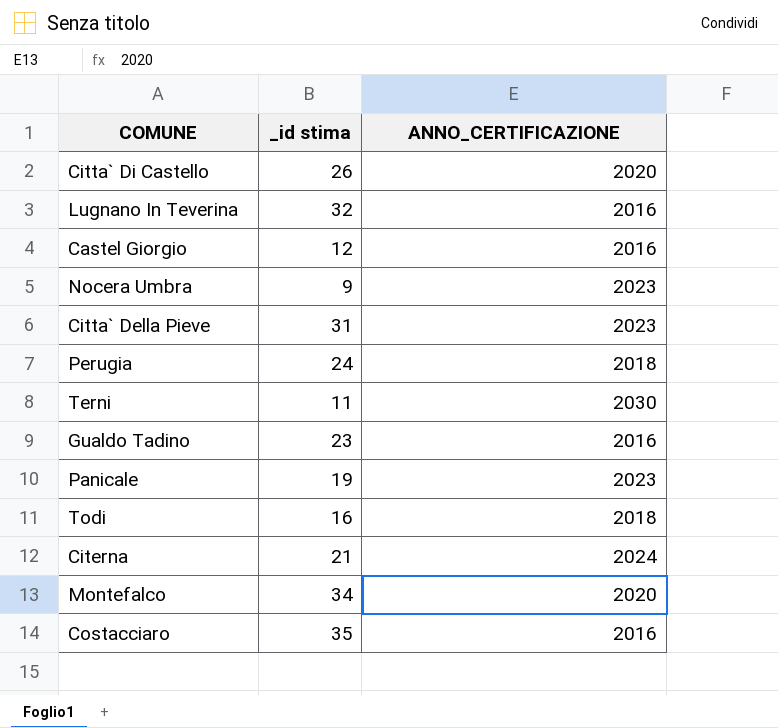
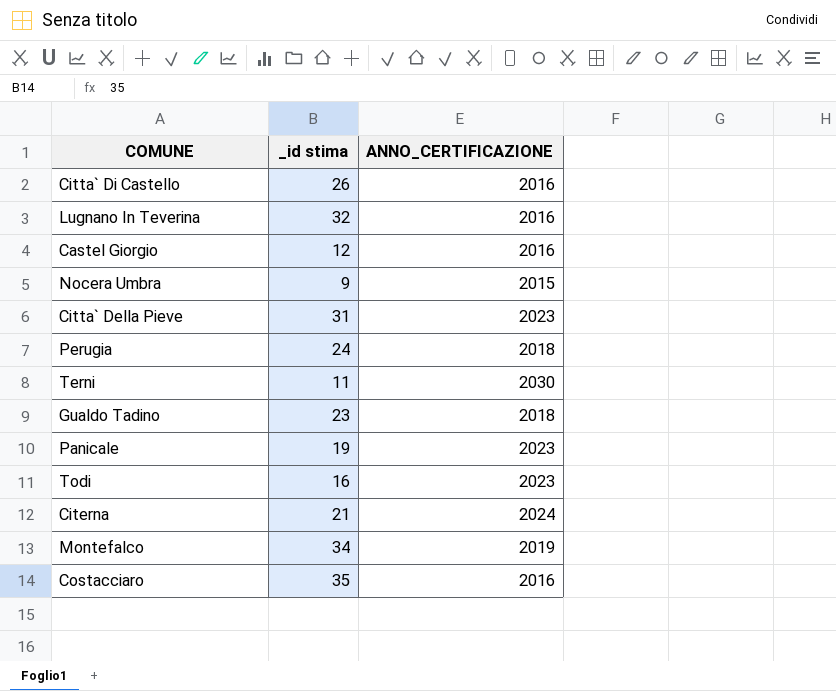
Citta` Di Castello | ANNO_CERTIFICAZIONE: 2020 -> 2016
Nocera Umbra | ANNO_CERTIFICAZIONE: 2023 -> 2015
Gualdo Tadino | ANNO_CERTIFICAZIONE: 2016 -> 2018
Todi | ANNO_CERTIFICAZIONE: 2018 -> 2023
Montefalco | ANNO_CERTIFICAZIONE: 2020 -> 2019

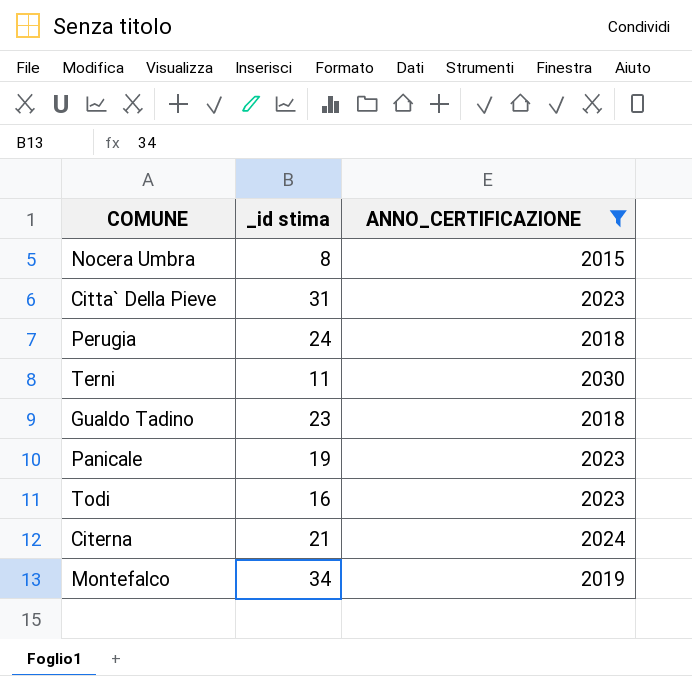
filter: none -> ANNO_CERTIFICAZIONE != 2016
Nocera Umbra | _id stima: 9 -> 8

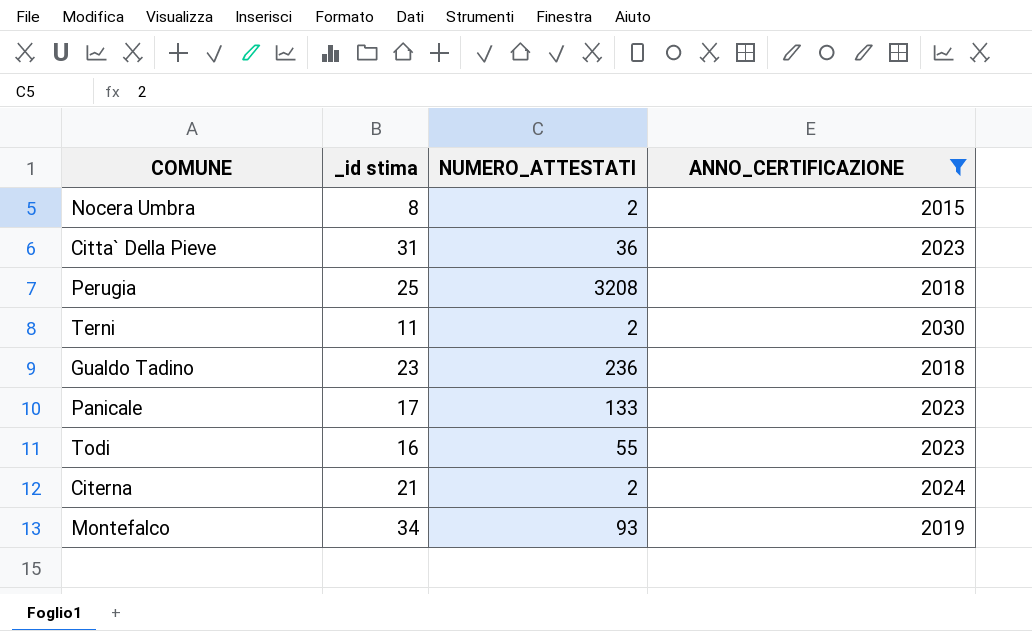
column NUMERO_ATTESTATI | position: none -> 3
Perugia | _id stima: 24 -> 25
Panicale | _id stima: 19 -> 17

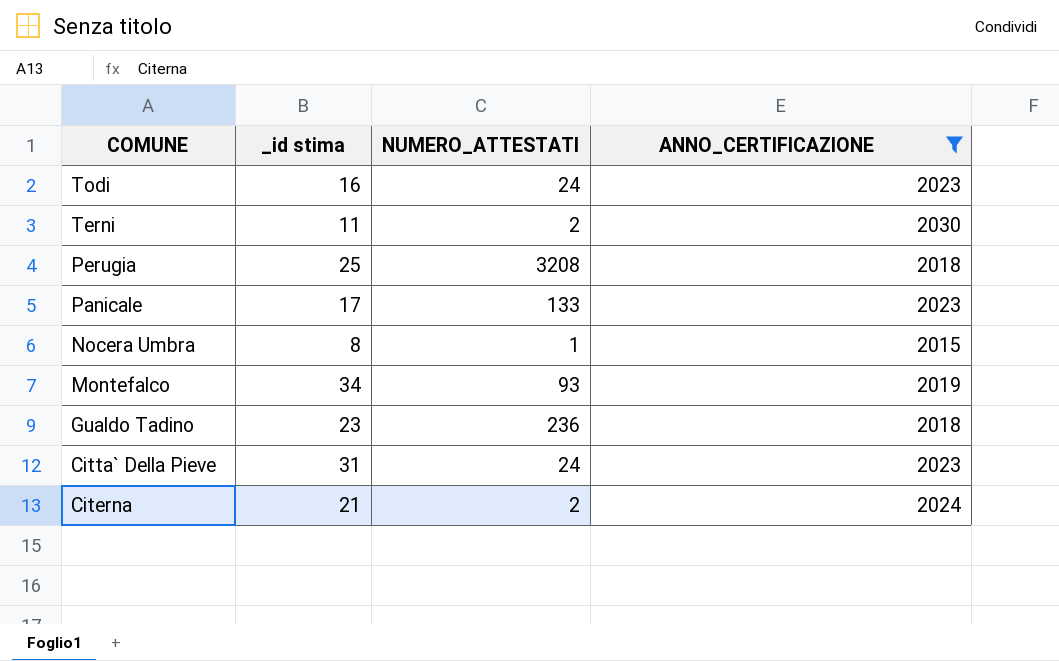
row order: none -> COMUNE descending
Todi | NUMERO_ATTESTATI: 55 -> 24
Nocera Umbra | NUMERO_ATTESTATI: 2 -> 1
Citta` Della Pieve | NUMERO_ATTESTATI: 36 -> 24

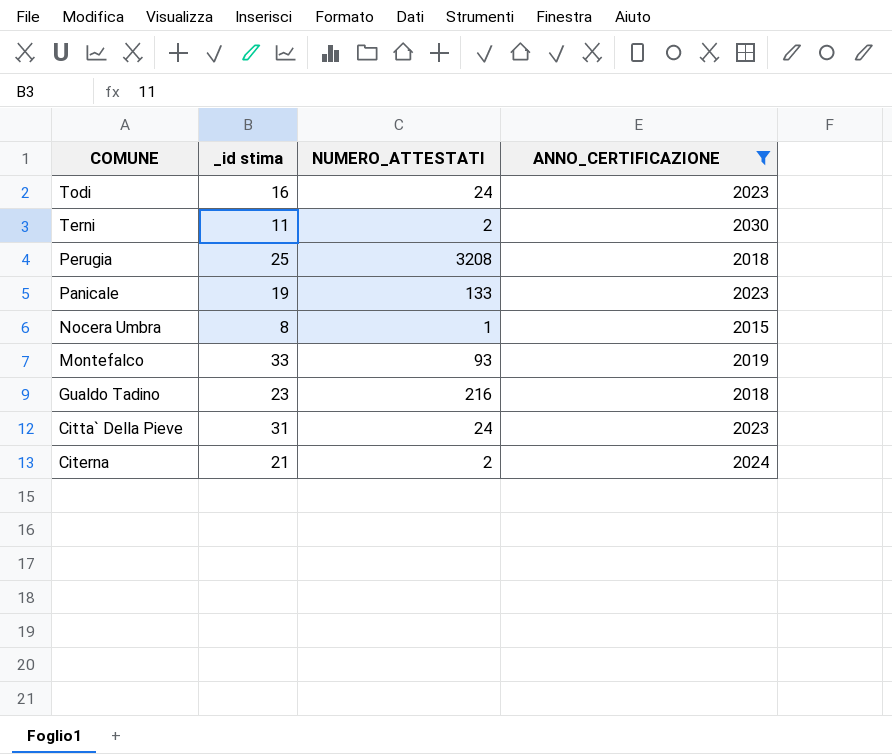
Panicale | _id stima: 17 -> 19
Montefalco | _id stima: 34 -> 33
Gualdo Tadino | NUMERO_ATTESTATI: 236 -> 216

